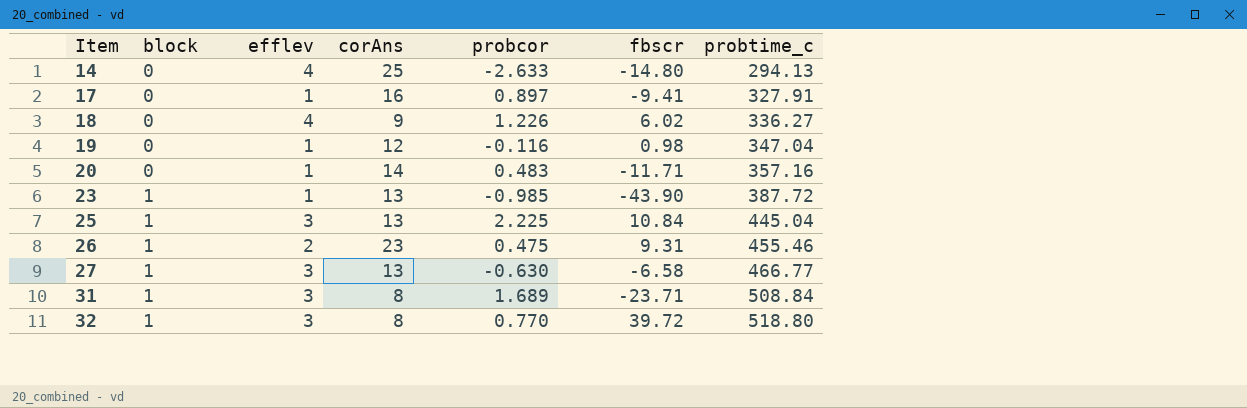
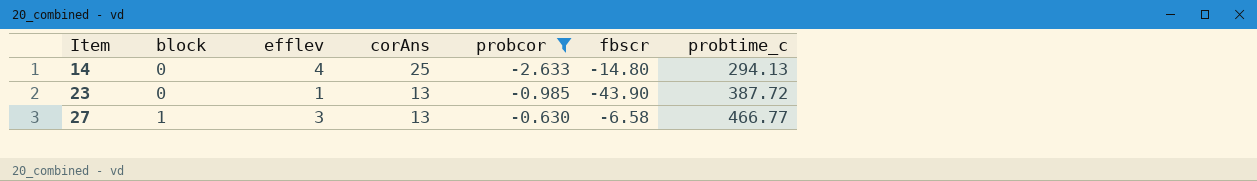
filter: none -> probcor <= -0.630
23 | block: 1 -> 0

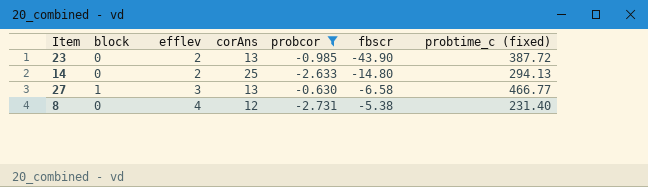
row order: Item ascending -> efflev ascending
column name: probtime_c -> probtime_c (fixed)
23 | efflev: 1 -> 2
14 | efflev: 4 -> 2
row 8: none -> 0 | 4 | 12 | -2.731 | -5.38 | 231.40

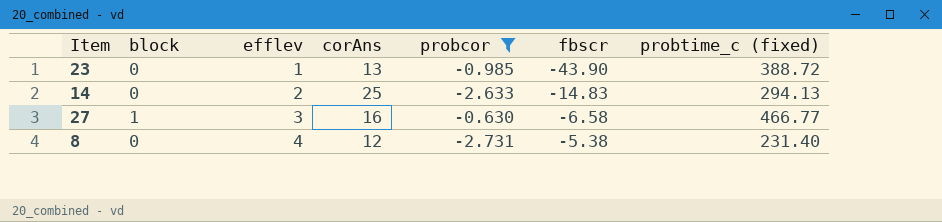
23 | efflev: 2 -> 1
23 | probtime_c (fixed): 387.72 -> 388.72
14 | fbscr: -14.80 -> -14.83
27 | corAns: 13 -> 16

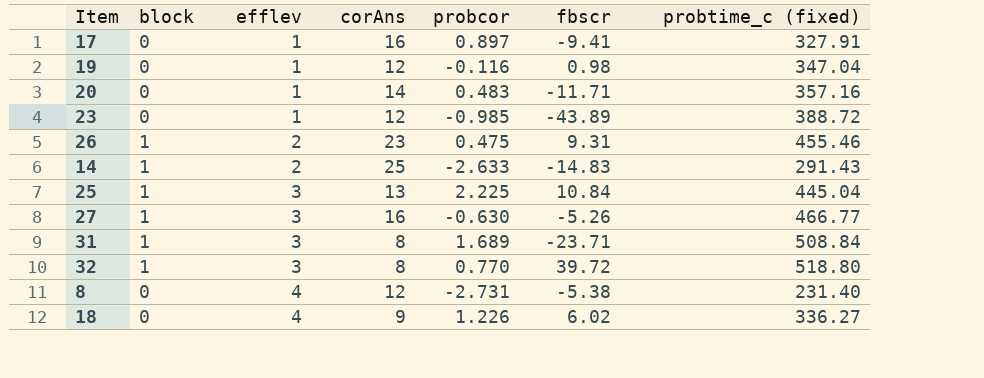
filter: probcor <= -0.630 -> none
23 | corAns: 13 -> 12
23 | fbscr: -43.90 -> -43.89
14 | block: 0 -> 1
14 | probtime_c (fixed): 294.13 -> 291.43
27 | fbscr: -6.58 -> -5.26

